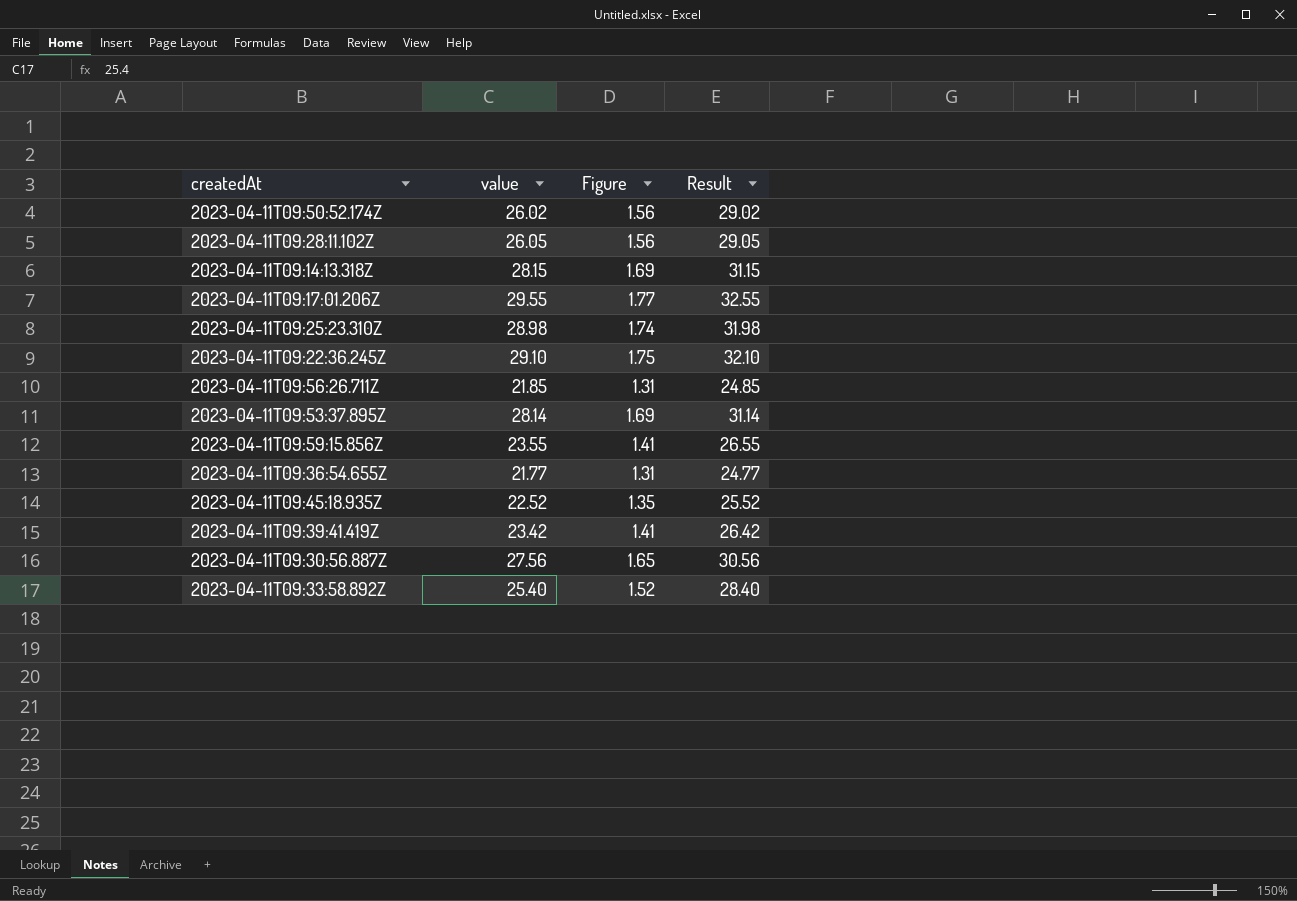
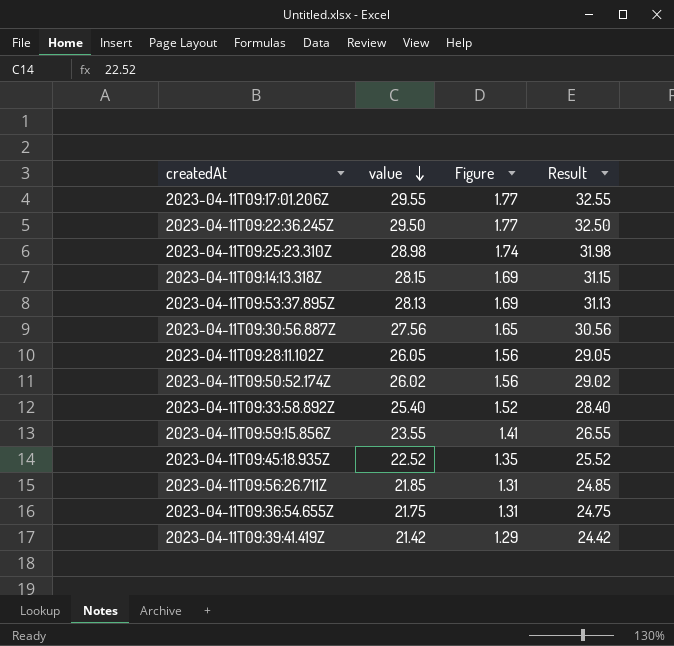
row order: none -> value descending
2023-04-11T09:22:36.245Z | value: 29.10 -> 29.50
2023-04-11T09:22:36.245Z | Figure: 1.75 -> 1.77
2023-04-11T09:22:36.245Z | Result: 32.10 -> 32.50
2023-04-11T09:53:37.895Z | value: 28.14 -> 28.13
2023-04-11T09:53:37.895Z | Result: 31.14 -> 31.13
2023-04-11T09:36:54.655Z | value: 21.77 -> 21.75
2023-04-11T09:36:54.655Z | Result: 24.77 -> 24.75
2023-04-11T09:39:41.419Z | value: 23.42 -> 21.42
2023-04-11T09:39:41.419Z | Figure: 1.41 -> 1.29
2023-04-11T09:39:41.419Z | Result: 26.42 -> 24.42

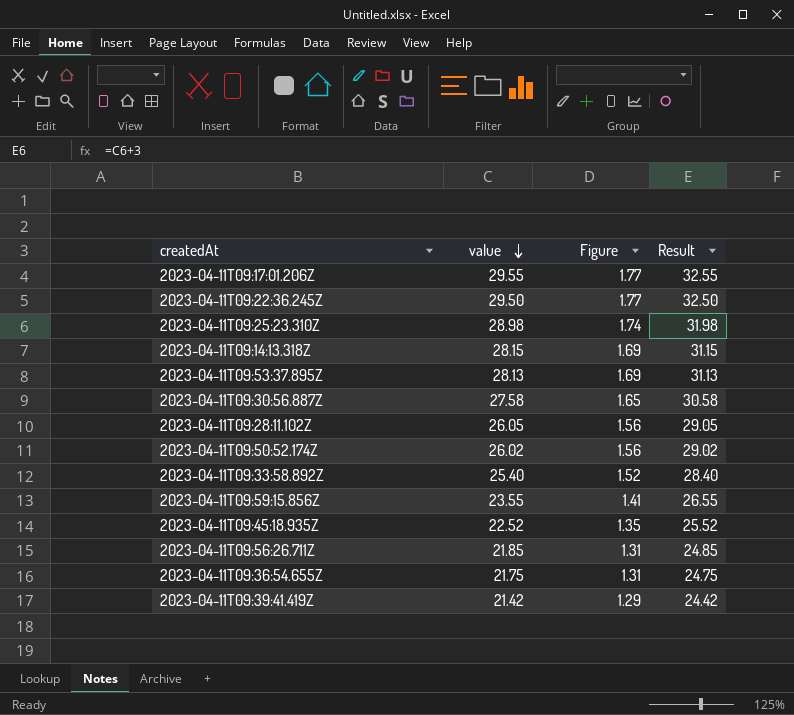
2023-04-11T09:30:56.887Z | value: 27.56 -> 27.58
2023-04-11T09:30:56.887Z | Result: 30.56 -> 30.58

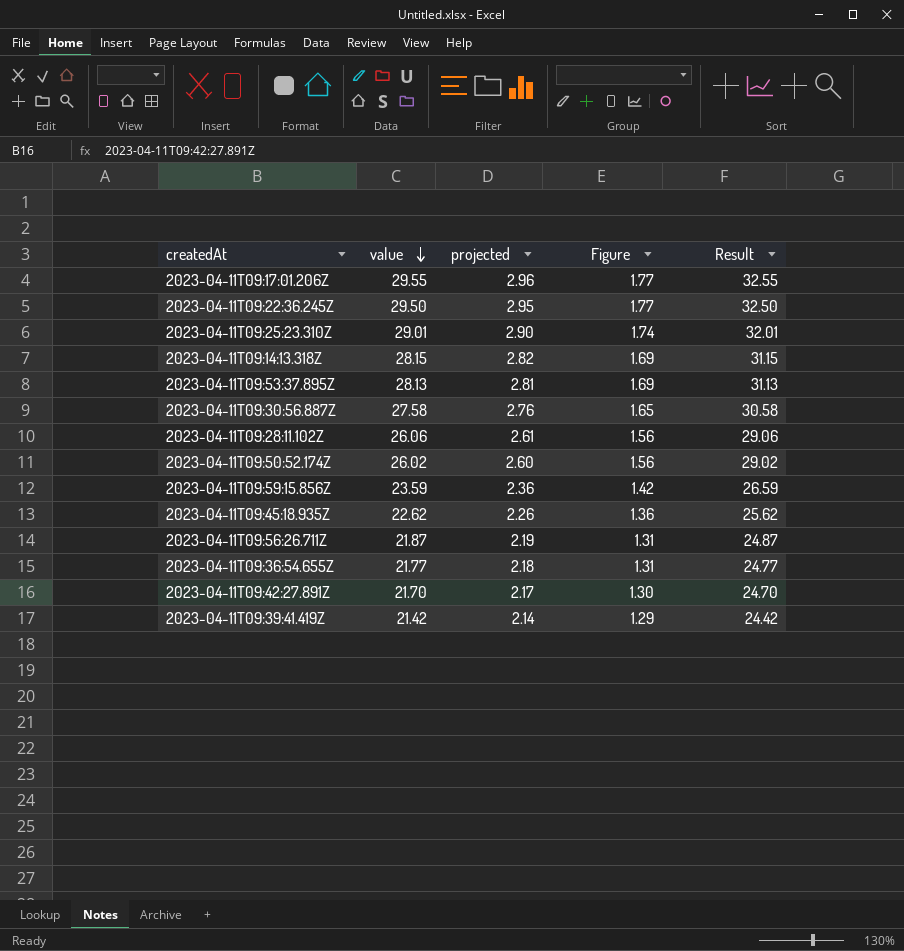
column projected | formula: none -> [value] * 0.1
row 2023-04-11T09:33:58.892Z: 25.40 | 1.52 | 28.40 -> none
2023-04-11T09:25:23.310Z | value: 28.98 -> 29.01
2023-04-11T09:25:23.310Z | Result: 31.98 -> 32.01
2023-04-11T09:28:11.102Z | value: 26.05 -> 26.06
2023-04-11T09:28:11.102Z | Result: 29.05 -> 29.06
2023-04-11T09:59:15.856Z | value: 23.55 -> 23.59
2023-04-11T09:59:15.856Z | Figure: 1.41 -> 1.42
2023-04-11T09:59:15.856Z | Result: 26.55 -> 26.59
2023-04-11T09:45:18.935Z | value: 22.52 -> 22.62
2023-04-11T09:45:18.935Z | Figure: 1.35 -> 1.36
2023-04-11T09:45:18.935Z | Result: 25.52 -> 25.62
2023-04-11T09:56:26.711Z | value: 21.85 -> 21.87
2023-04-11T09:56:26.711Z | Result: 24.85 -> 24.87
2023-04-11T09:36:54.655Z | value: 21.75 -> 21.77
2023-04-11T09:36:54.655Z | Result: 24.75 -> 24.77
row 2023-04-11T09:42:27.891Z: none -> 21.70 | 2.17 | 1.30 | 24.70

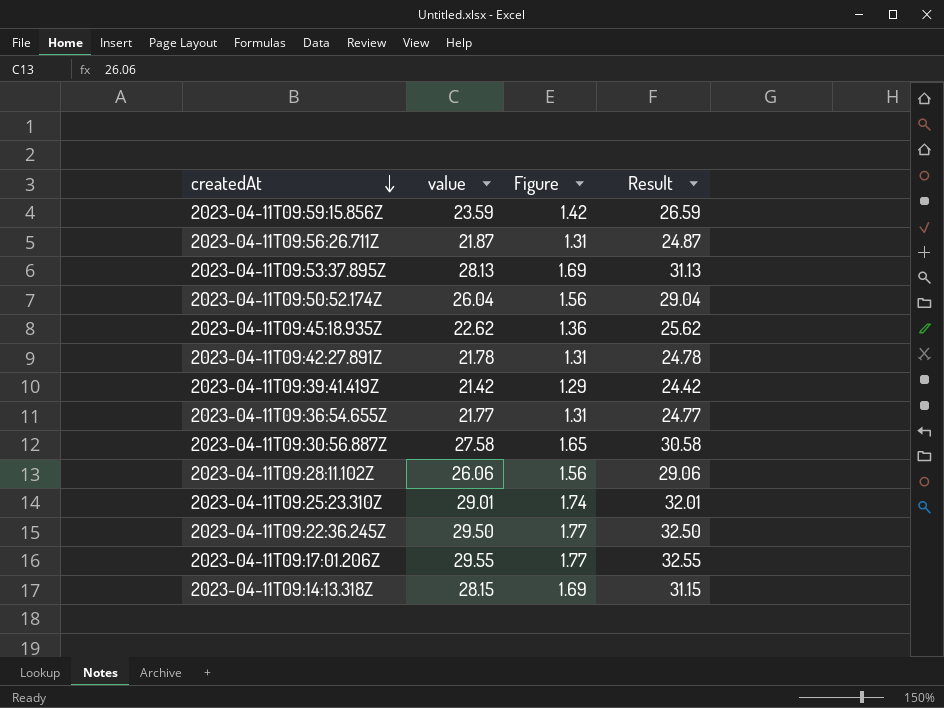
row order: value descending -> createdAt descending
column projected | formula: [value] * 0.1 -> none
2023-04-11T09:50:52.174Z | value: 26.02 -> 26.04
2023-04-11T09:50:52.174Z | Result: 29.02 -> 29.04
2023-04-11T09:42:27.891Z | value: 21.70 -> 21.78
2023-04-11T09:42:27.891Z | Figure: 1.30 -> 1.31
2023-04-11T09:42:27.891Z | Result: 24.70 -> 24.78

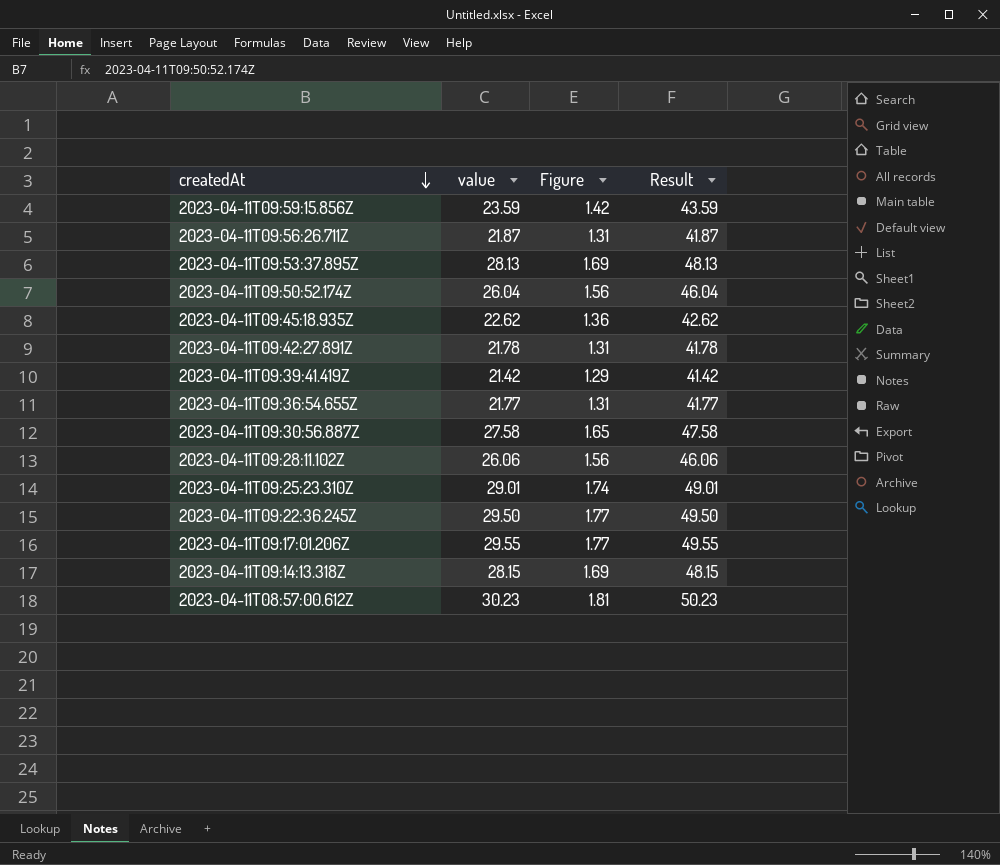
column Result | formula: [value] + 3 -> [value] + 20
row 2023-04-11T08:57:00.612Z: none -> 30.23 | 1.81 | 50.23

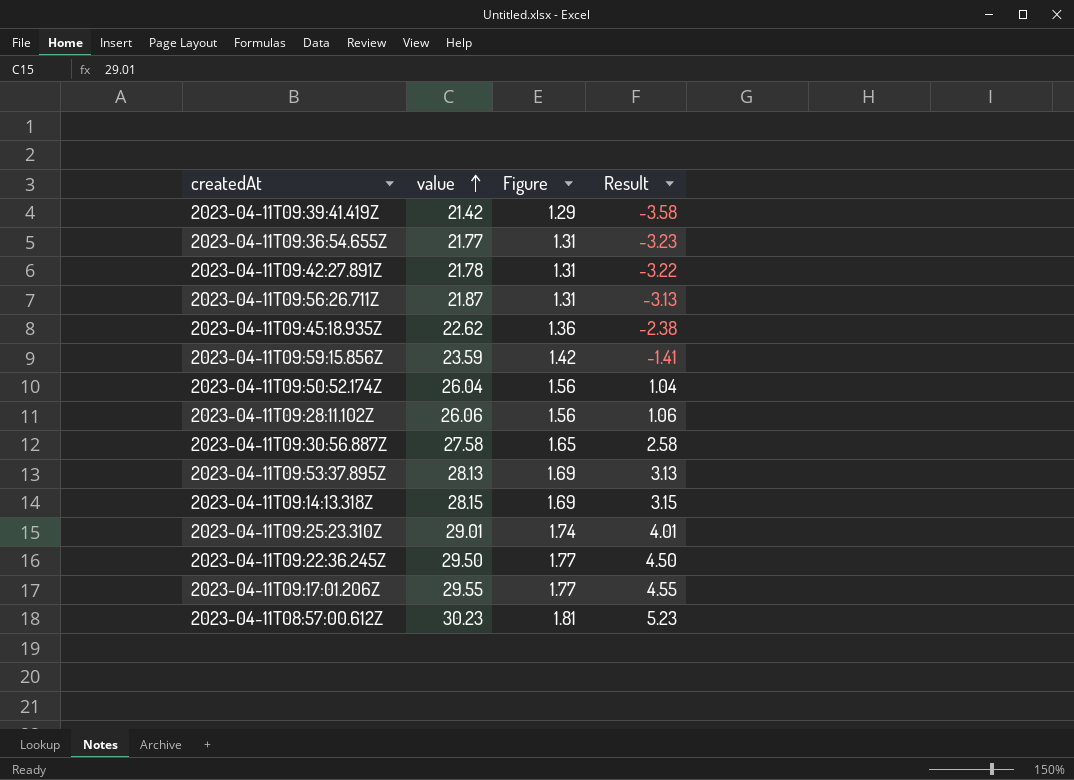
row order: createdAt descending -> value ascending
column Result | formula: [value] + 20 -> [value] - 25

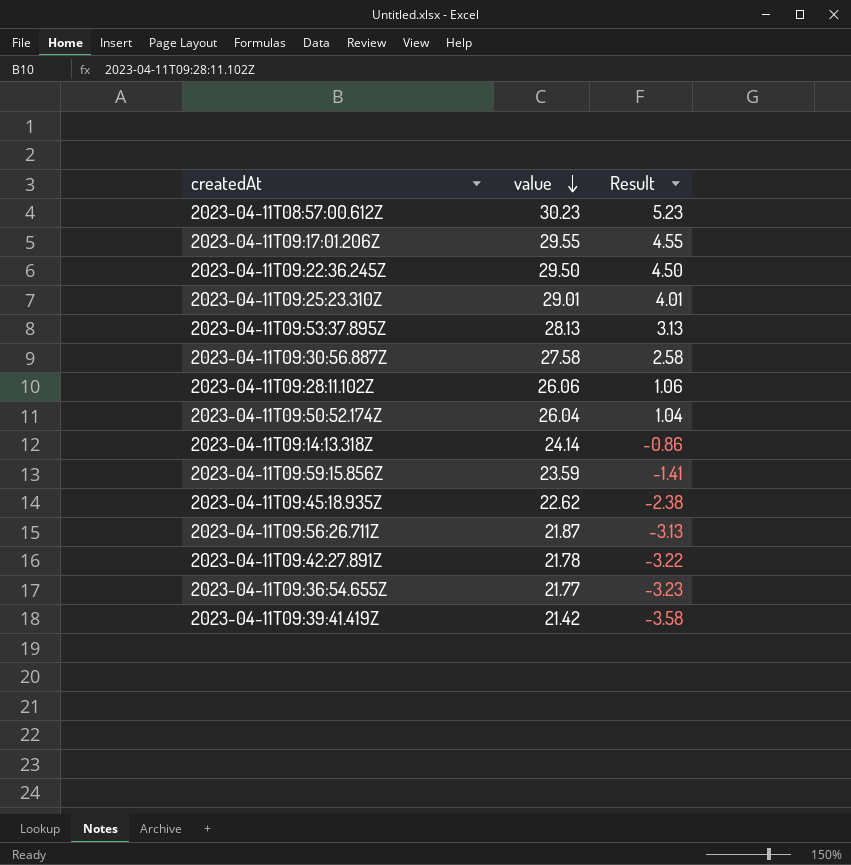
row order: value ascending -> value descending
column Figure | formula: [value] * 0.06 -> none
2023-04-11T09:14:13.318Z | value: 28.15 -> 24.14
2023-04-11T09:14:13.318Z | Result: 3.15 -> -0.86

